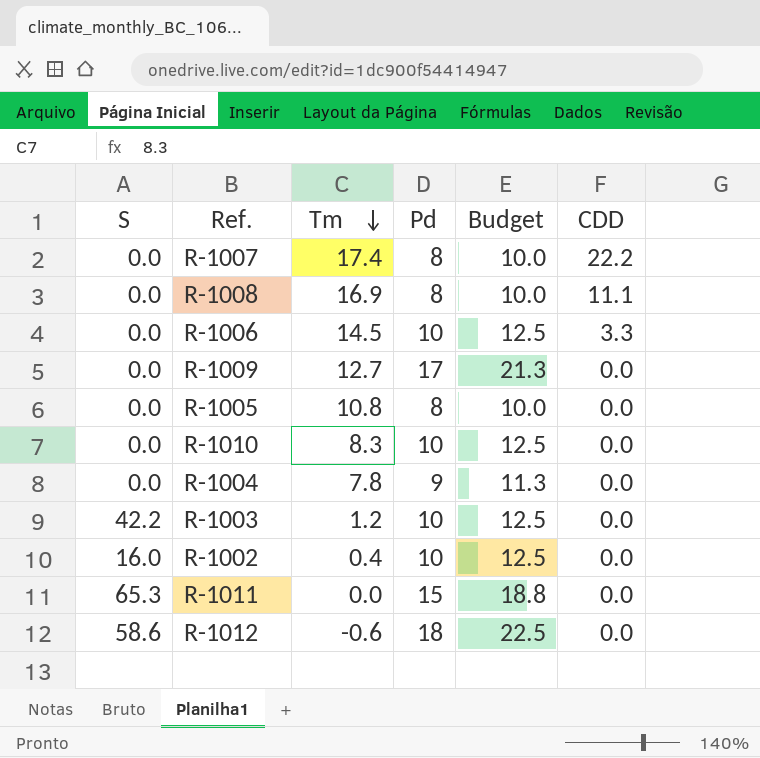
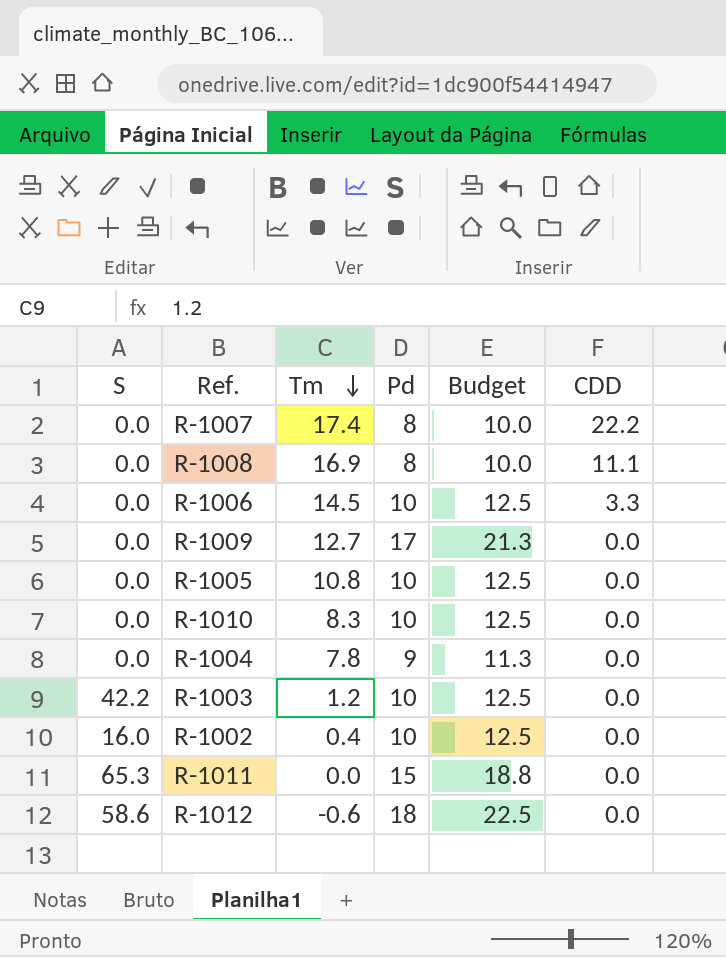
R-1005 | Pd: 8 -> 10
R-1005 | Budget: 10.0 -> 12.5

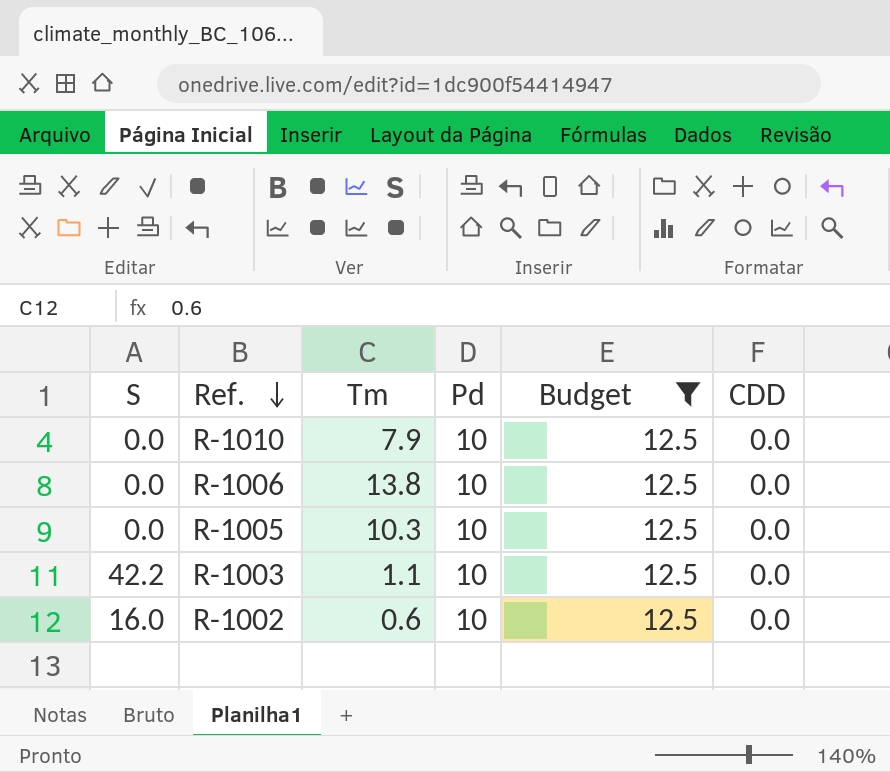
filter: none -> Budget = 12.5
row order: Tm descending -> Ref. descending
R-1010 | Tm: 8.3 -> 7.9
R-1006 | Tm: 14.5 -> 13.8
R-1006 | CDD: 3.3 -> 0.0
R-1005 | Tm: 10.8 -> 10.3
R-1003 | Tm: 1.2 -> 1.1
R-1002 | Tm: 0.4 -> 0.6

